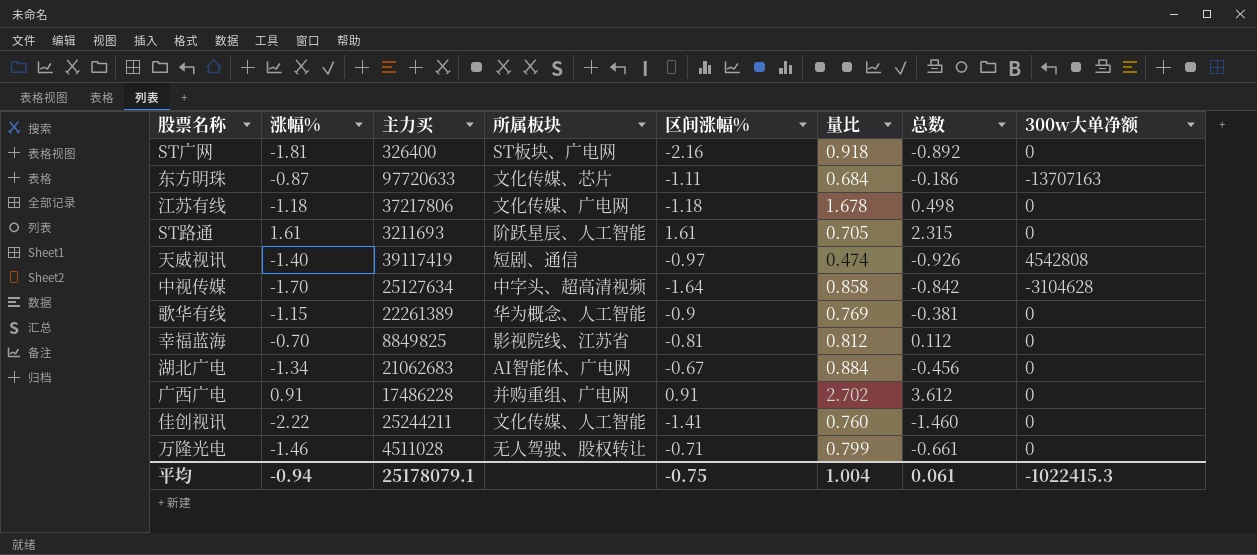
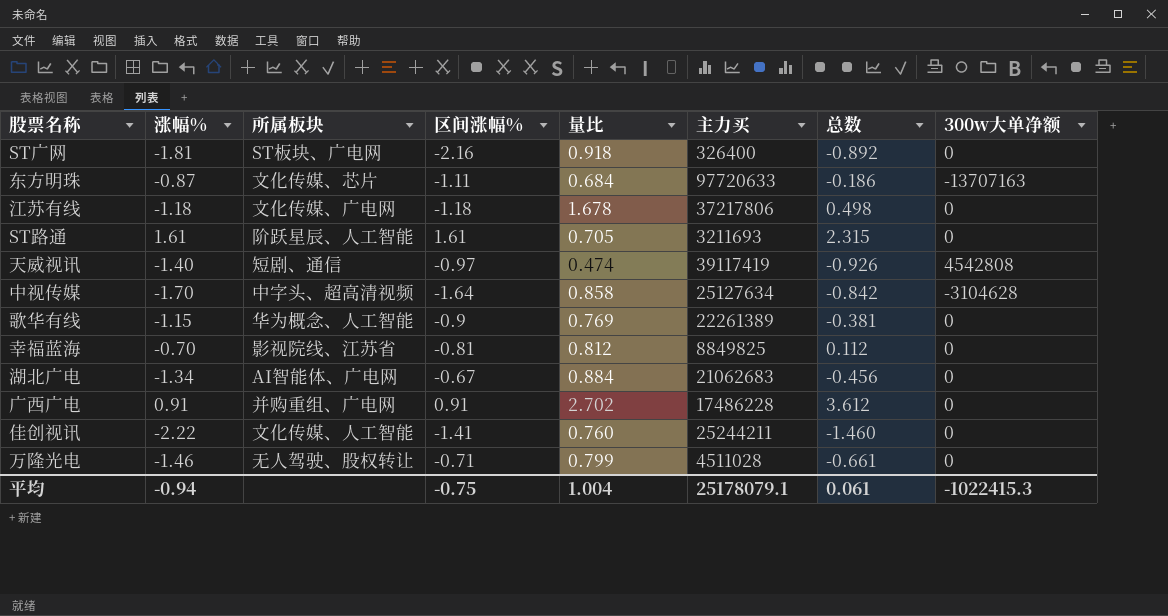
column 主力买 | position: 3 -> 6

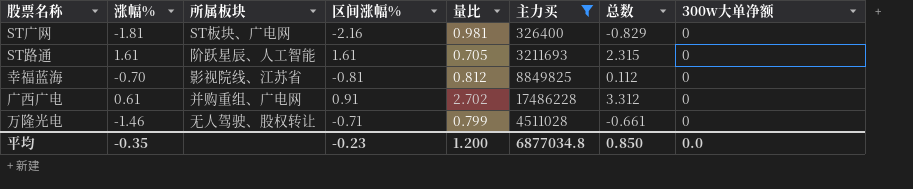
filter: none -> 主力买 <= 17486228
ST广网 | 量比: 0.918 -> 0.981
ST广网 | 总数: -0.892 -> -0.829
广西广电 | 涨幅%: 0.91 -> 0.61
广西广电 | 总数: 3.612 -> 3.312
平均 | 涨幅%: -0.94 -> -0.35
平均 | 区间涨幅%: -0.75 -> -0.23
平均 | 量比: 1.004 -> 1.200
平均 | 主力买: 25178079.1 -> 6877034.8
平均 | 总数: 0.061 -> 0.850
平均 | 300w大单净额: -1022415.3 -> 0.0

